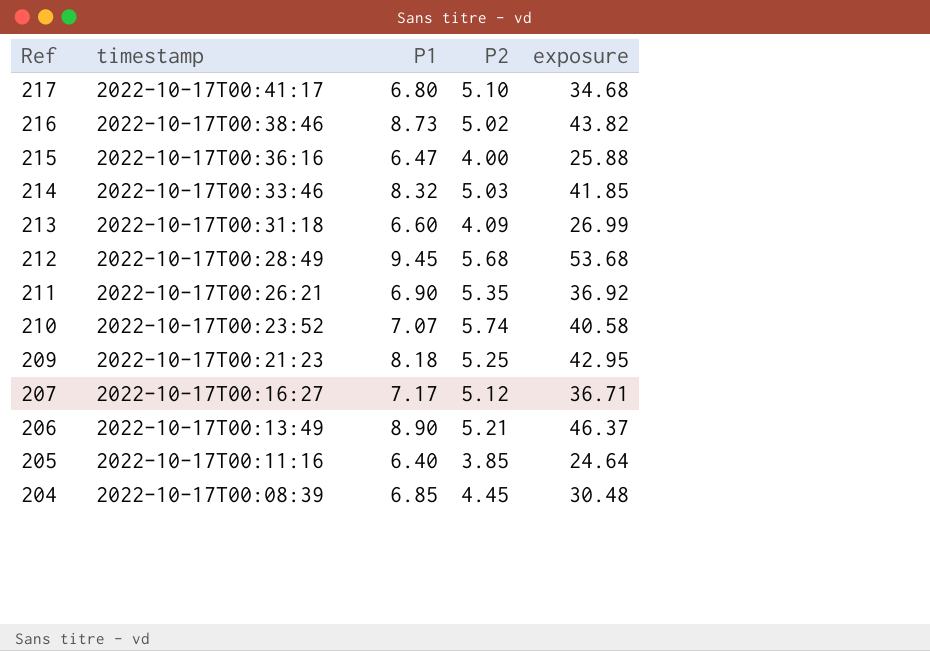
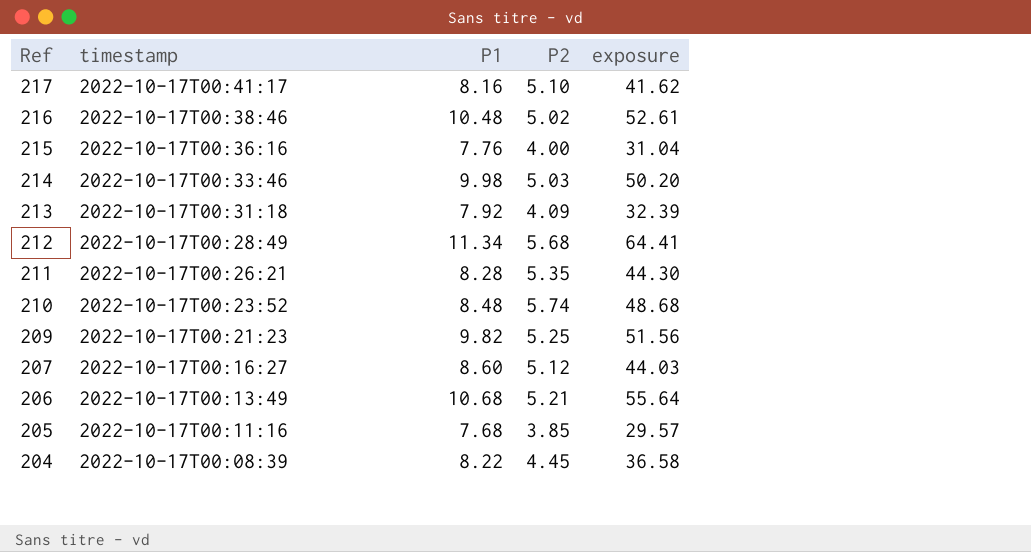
217 | P1: 6.80 -> 8.16
217 | exposure: 34.68 -> 41.62
216 | P1: 8.73 -> 10.48
216 | exposure: 43.82 -> 52.61
215 | P1: 6.47 -> 7.76
215 | exposure: 25.88 -> 31.04
214 | P1: 8.32 -> 9.98
214 | exposure: 41.85 -> 50.20
213 | P1: 6.60 -> 7.92
213 | exposure: 26.99 -> 32.39
212 | P1: 9.45 -> 11.34
212 | exposure: 53.68 -> 64.41
211 | P1: 6.90 -> 8.28
211 | exposure: 36.92 -> 44.30
210 | P1: 7.07 -> 8.48
210 | exposure: 40.58 -> 48.68
209 | P1: 8.18 -> 9.82
209 | exposure: 42.95 -> 51.56
207 | P1: 7.17 -> 8.60
207 | exposure: 36.71 -> 44.03
206 | P1: 8.90 -> 10.68
206 | exposure: 46.37 -> 55.64
205 | P1: 6.40 -> 7.68
205 | exposure: 24.64 -> 29.57
204 | P1: 6.85 -> 8.22
204 | exposure: 30.48 -> 36.58

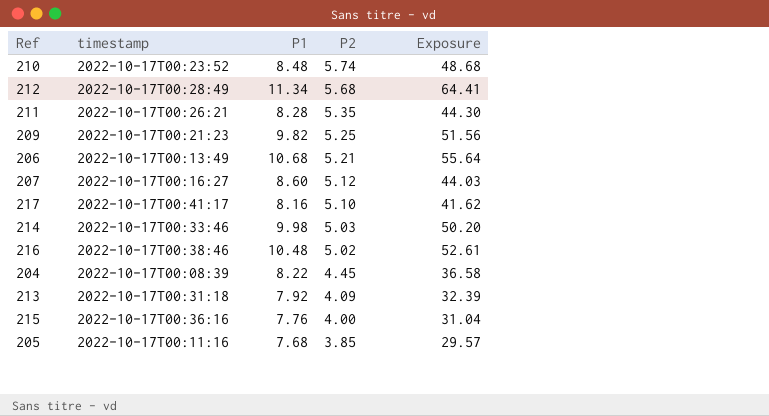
row order: Ref descending -> P2 descending
column name: exposure -> Exposure

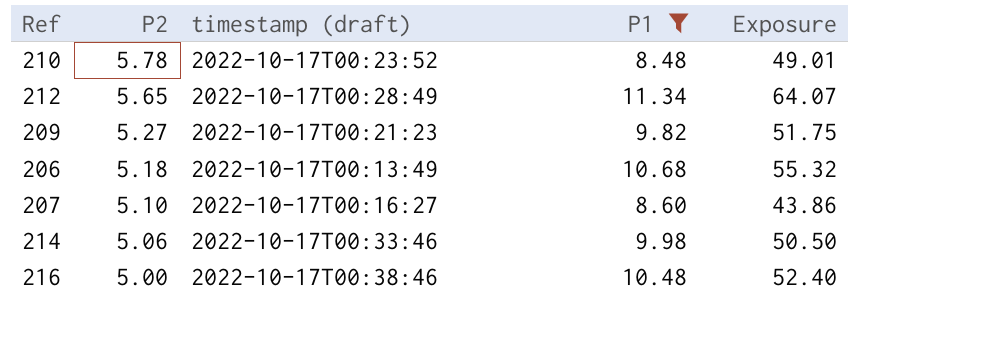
filter: none -> P1 >= 8.48
column P2 | position: 4 -> 2
column name: timestamp -> timestamp (draft)
210 | P2: 5.74 -> 5.78
210 | Exposure: 48.68 -> 49.01
212 | P2: 5.68 -> 5.65
212 | Exposure: 64.41 -> 64.07
209 | P2: 5.25 -> 5.27
209 | Exposure: 51.56 -> 51.75
206 | P2: 5.21 -> 5.18
206 | Exposure: 55.64 -> 55.32
207 | P2: 5.12 -> 5.10
207 | Exposure: 44.03 -> 43.86
214 | P2: 5.03 -> 5.06
214 | Exposure: 50.20 -> 50.50
216 | P2: 5.02 -> 5.00
216 | Exposure: 52.61 -> 52.40

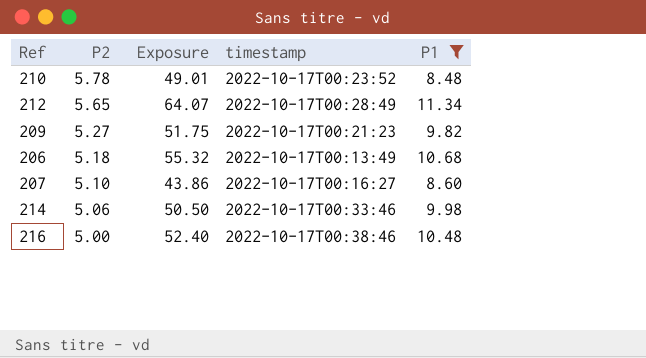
column Exposure | position: 5 -> 3
column name: timestamp (draft) -> timestamp

